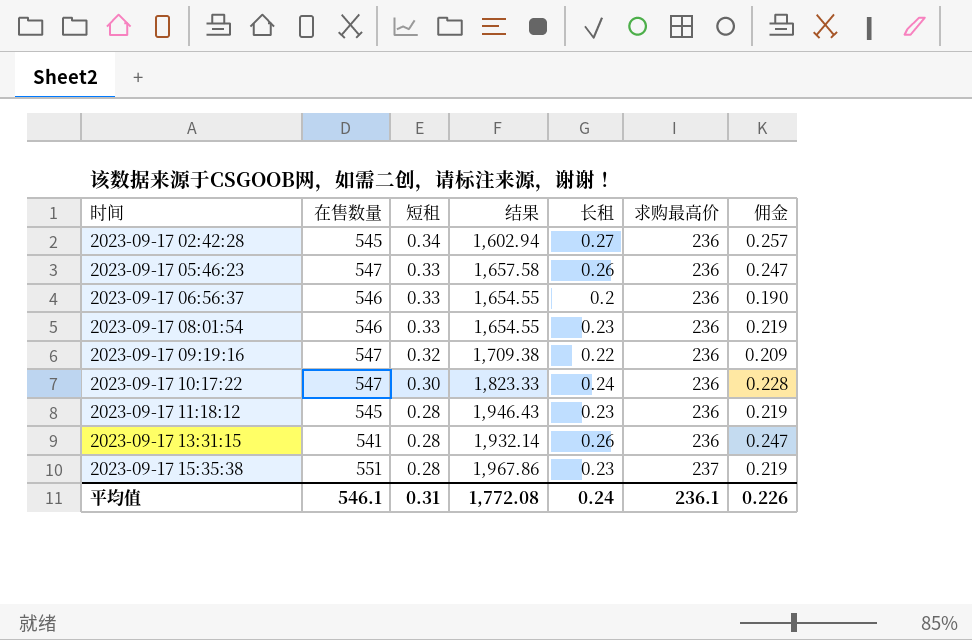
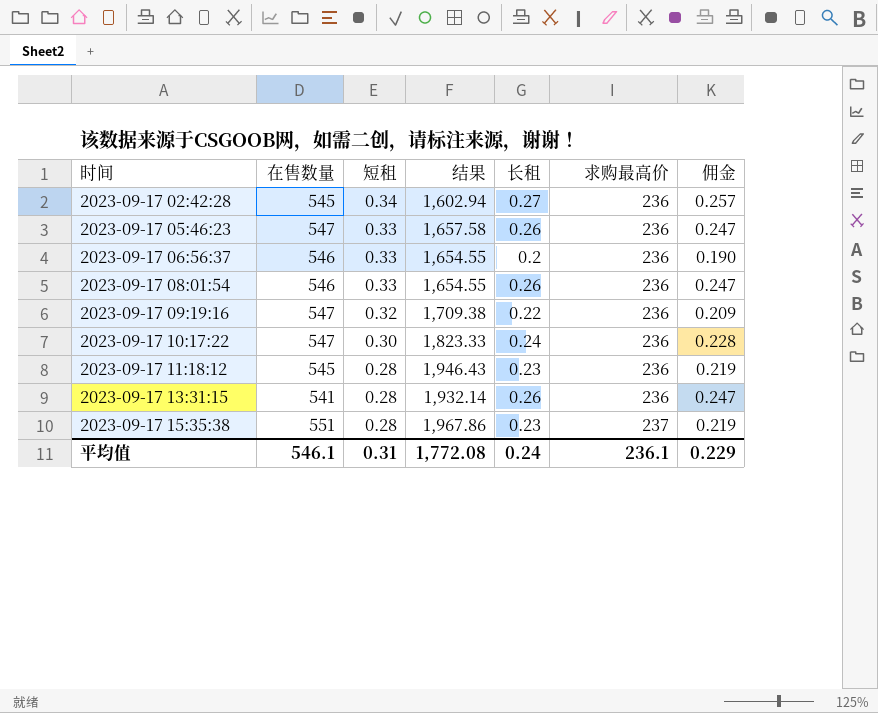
2023-09-17 08:01:54 | 长租: 0.23 -> 0.26
2023-09-17 08:01:54 | 佣金: 0.219 -> 0.247
平均值 | 佣金: 0.226 -> 0.229

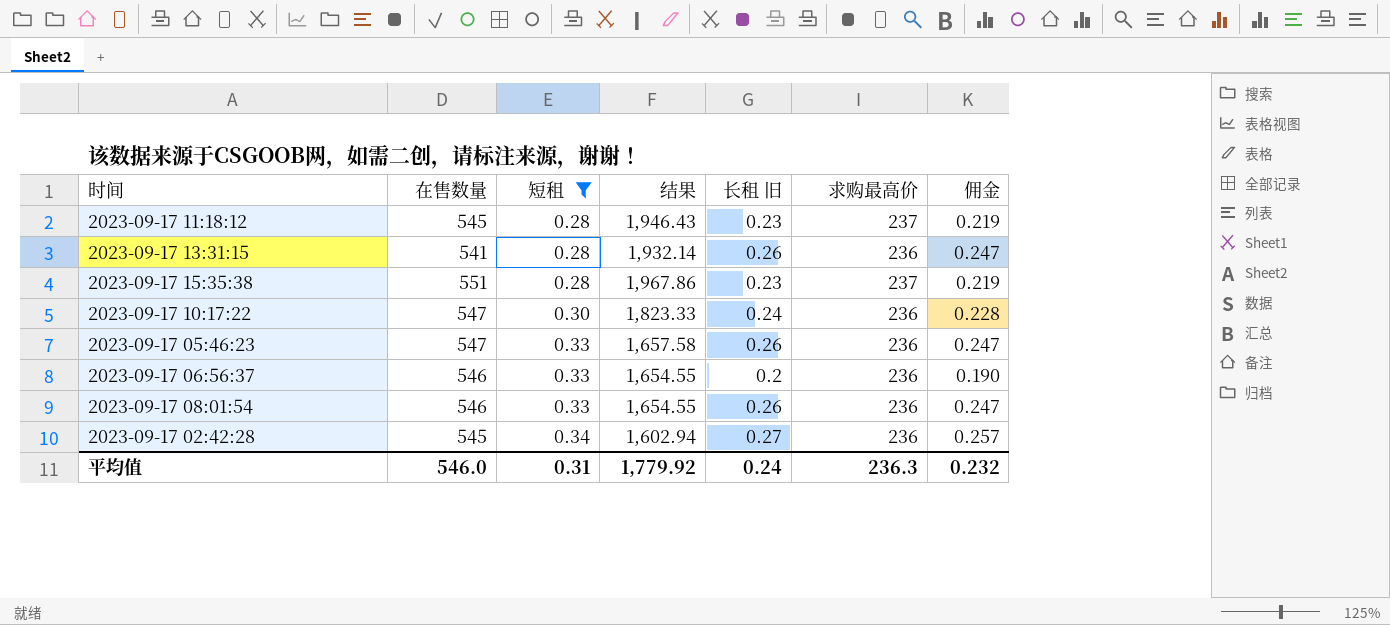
filter: none -> 短租 != 0.32
row order: 时间 ascending -> 短租 ascending
column name: 长租 -> 长租 旧
2023-09-17 11:18:12 | 求购最高价: 236 -> 237
平均值 | 在售数量: 546.1 -> 546.0
平均值 | 结果: 1,772.08 -> 1,779.92
平均值 | 求购最高价: 236.1 -> 236.3
平均值 | 佣金: 0.229 -> 0.232

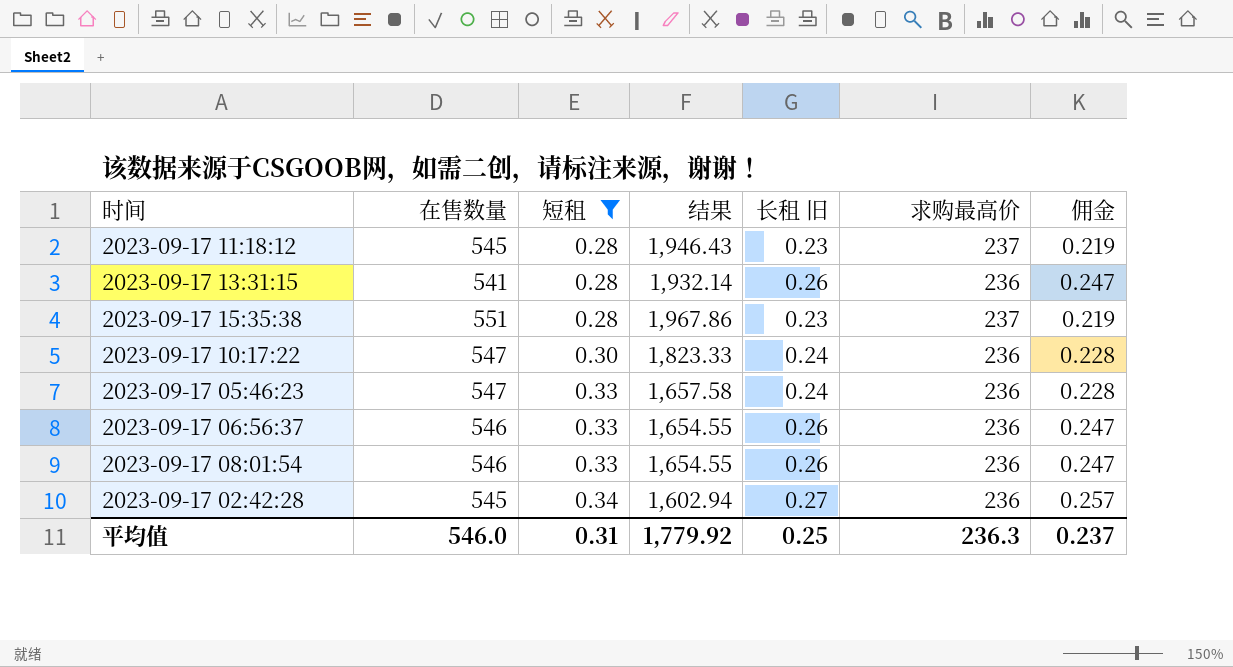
2023-09-17 05:46:23 | 长租 旧: 0.26 -> 0.24
2023-09-17 05:46:23 | 佣金: 0.247 -> 0.228
2023-09-17 06:56:37 | 长租 旧: 0.2 -> 0.26
2023-09-17 06:56:37 | 佣金: 0.190 -> 0.247
平均值 | 长租 旧: 0.24 -> 0.25
平均值 | 佣金: 0.232 -> 0.237

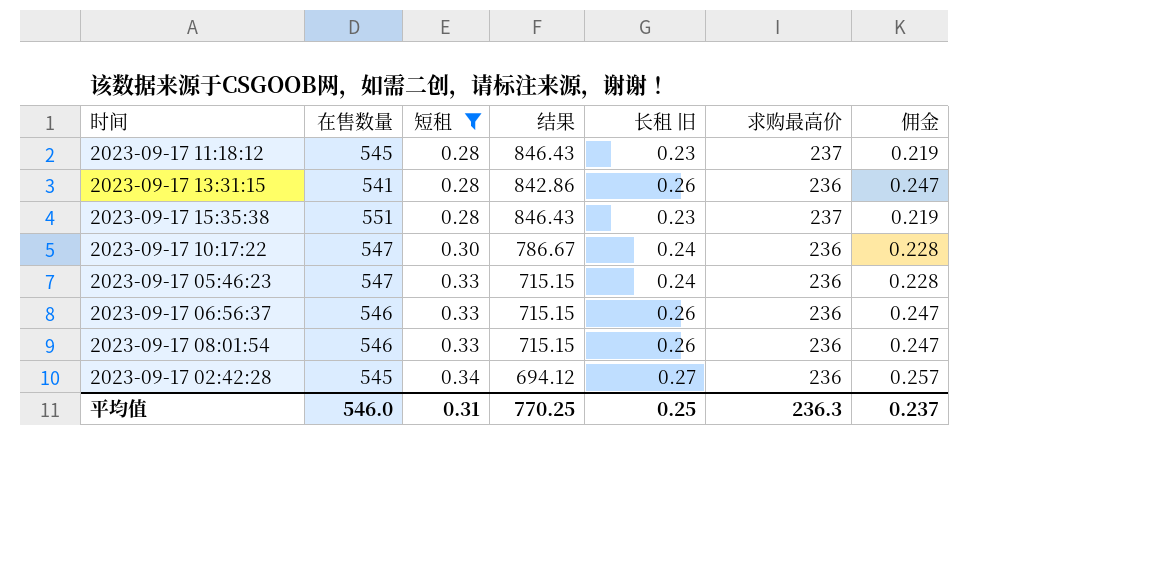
column 结果 | formula: [在售数量] / [短租] -> [求购最高价] / [短租]
平均值 | 结果: 1,779.92 -> 770.25

